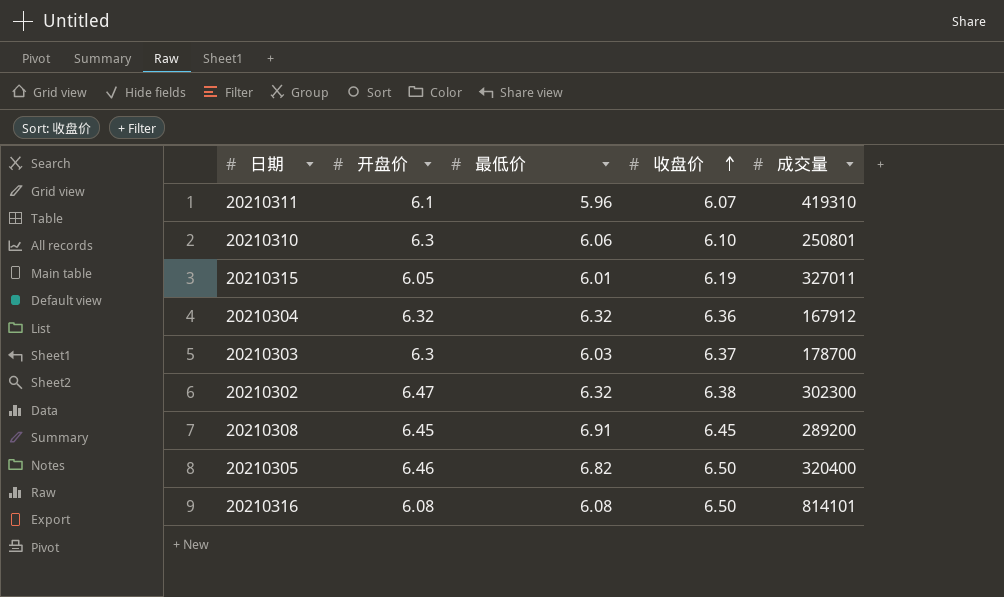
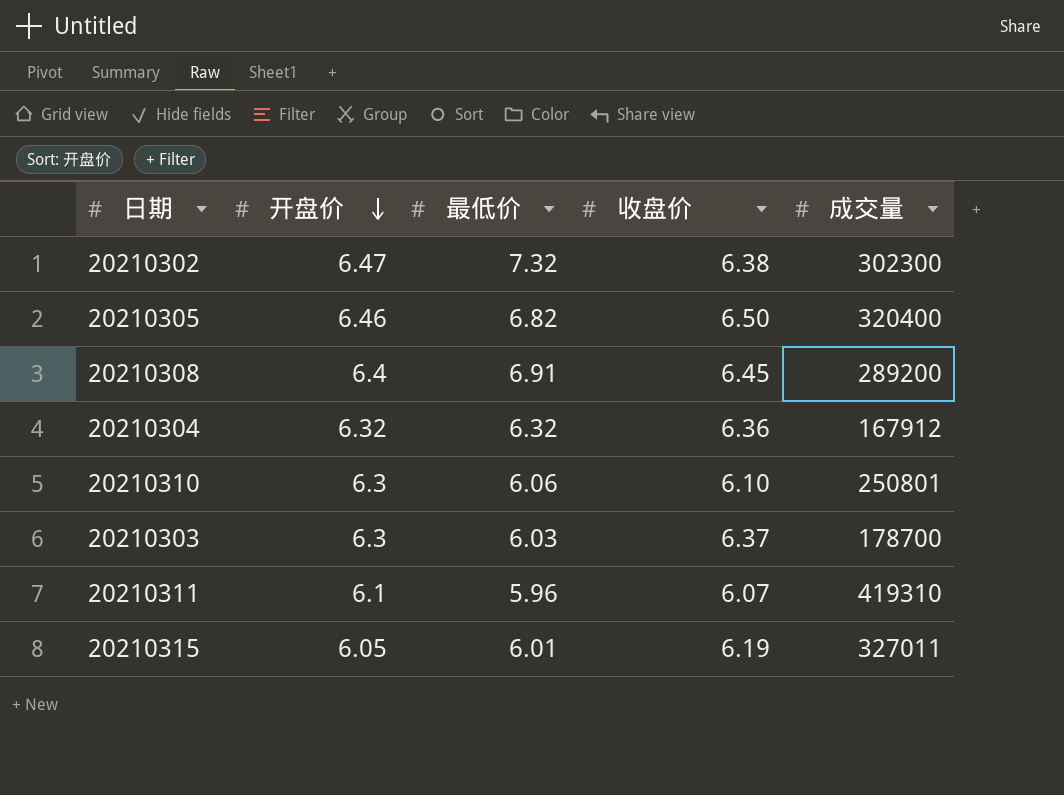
row order: 收盘价 ascending -> 开盘价 descending
row 20210316: 6.08 | 6.08 | 6.50 | 814101 -> none
20210302 | 最低价: 6.32 -> 7.32
20210308 | 开盘价: 6.45 -> 6.4

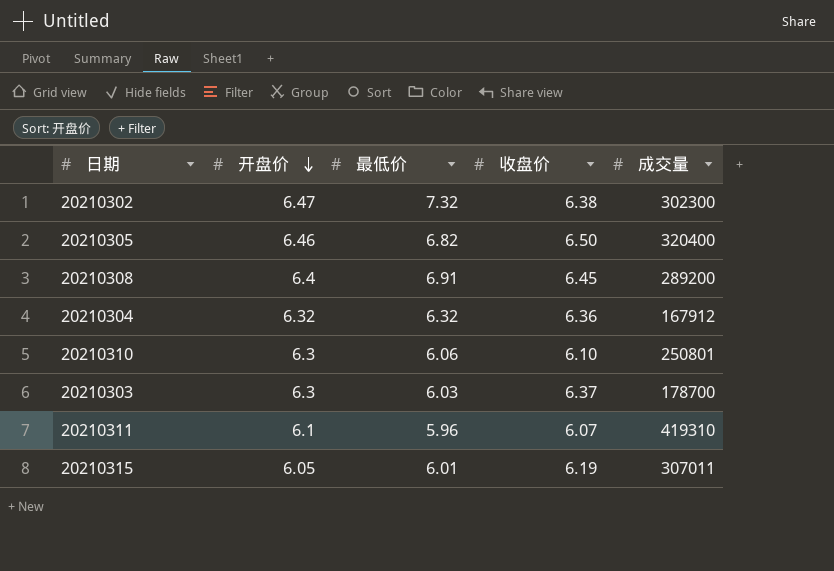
20210315 | 成交量: 327011 -> 307011

